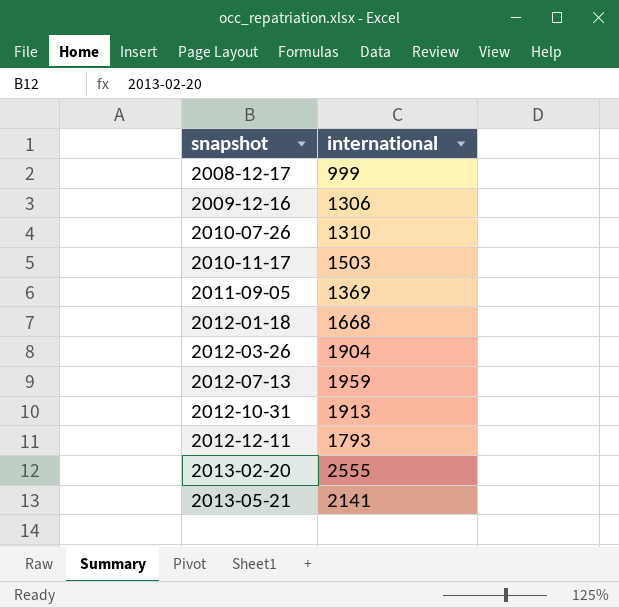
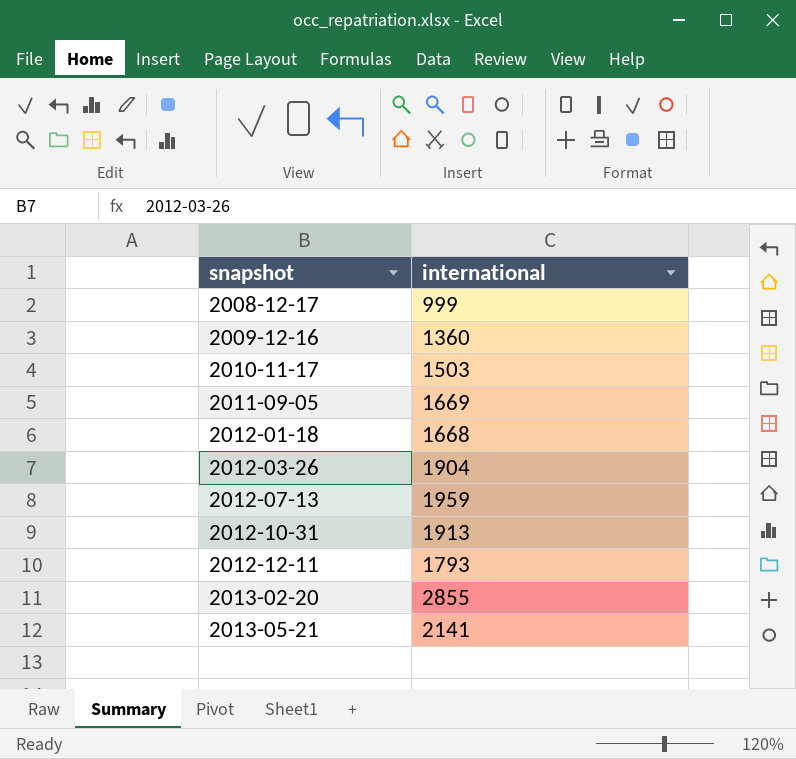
row 2010-07-26: 1310 -> none
2009-12-16 | international: 1306 -> 1360
2011-09-05 | international: 1369 -> 1669
2013-02-20 | international: 2555 -> 2855

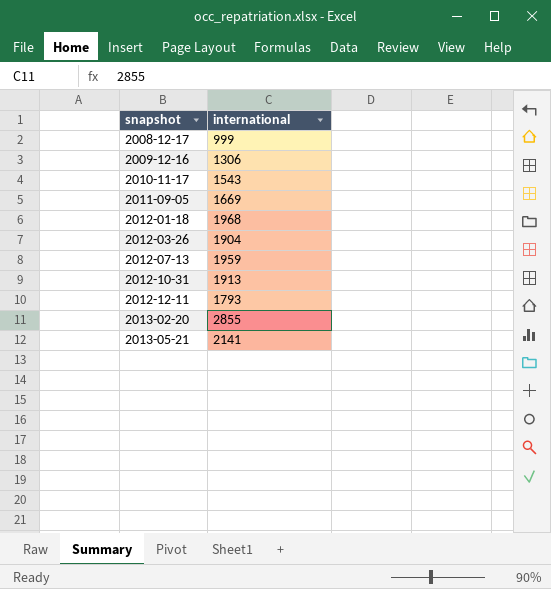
2009-12-16 | international: 1360 -> 1306
2010-11-17 | international: 1503 -> 1543
2012-01-18 | international: 1668 -> 1968

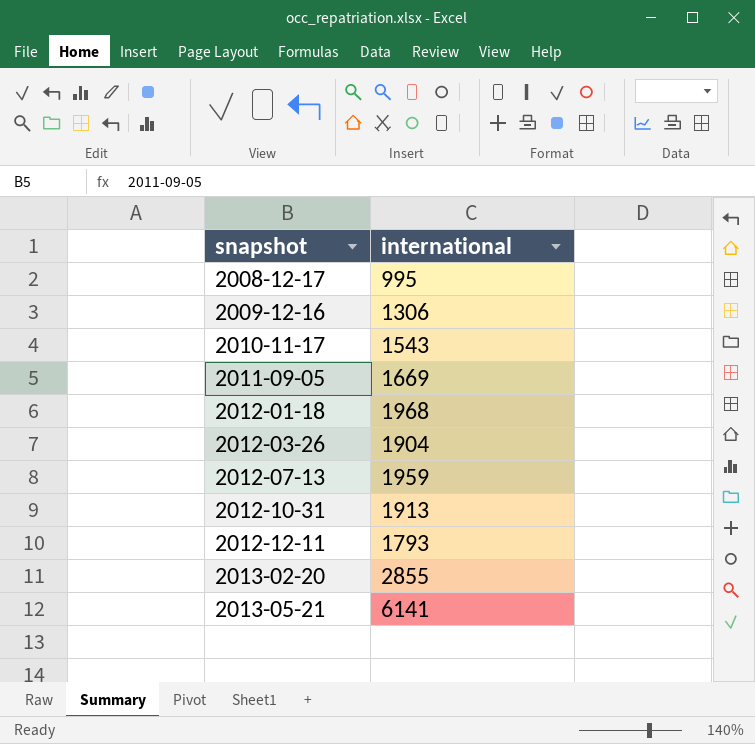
2008-12-17 | international: 999 -> 995
2013-05-21 | international: 2141 -> 6141

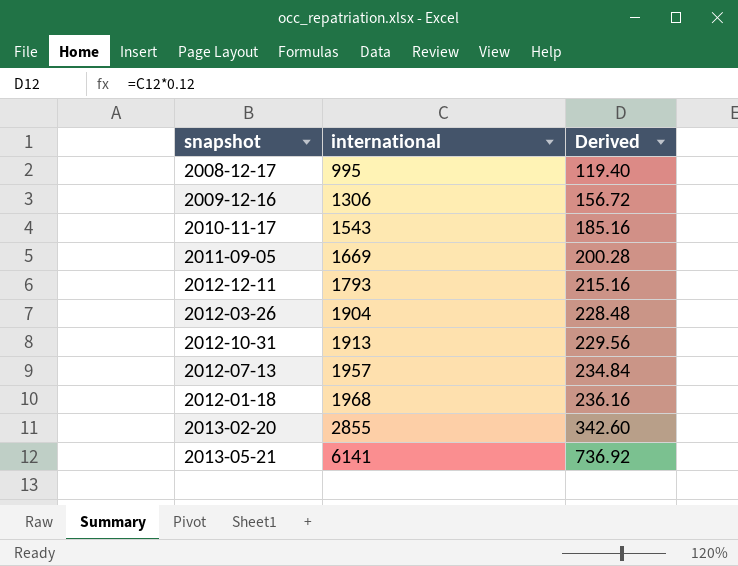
row order: snapshot ascending -> international ascending
column Derived | formula: none -> [international] * 0.12
2012-07-13 | international: 1959 -> 1957

